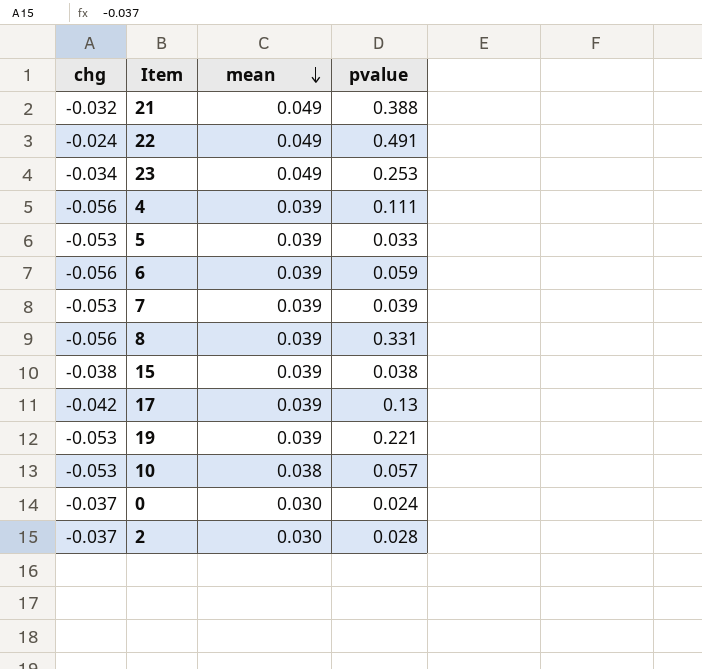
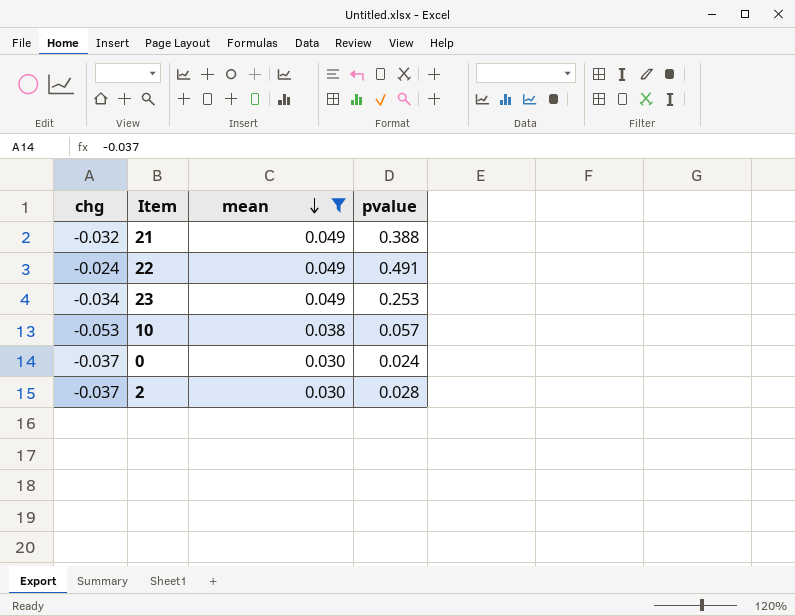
filter: none -> mean != 0.039

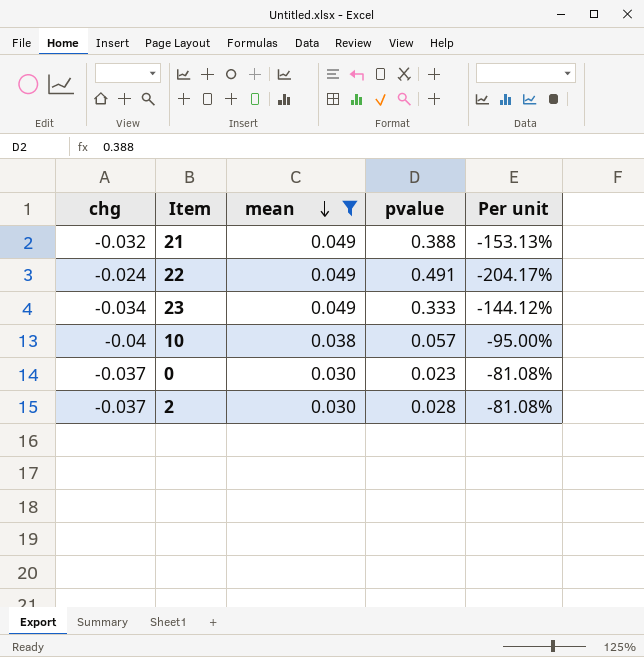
column Per unit | formula: none -> [mean] / [chg]
23 | pvalue: 0.253 -> 0.333
10 | chg: -0.053 -> -0.04
0 | pvalue: 0.024 -> 0.023

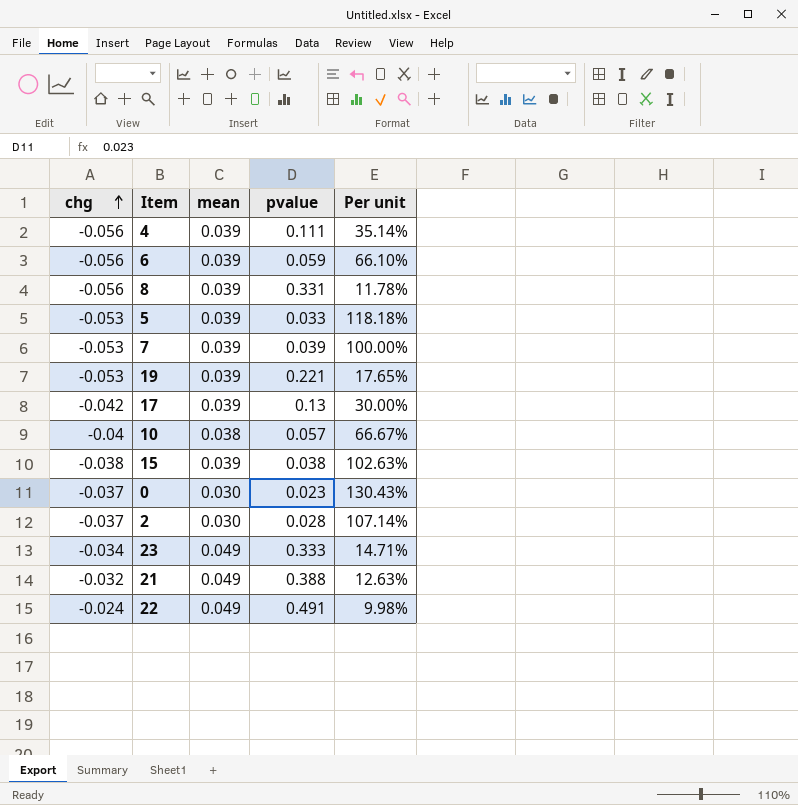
filter: mean != 0.039 -> none
row order: mean descending -> chg ascending
column Per unit | formula: [mean] / [chg] -> [mean] / [pvalue]

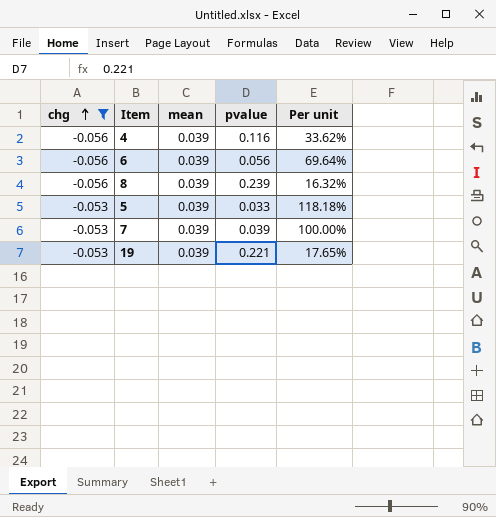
filter: none -> chg <= -0.053
4 | pvalue: 0.111 -> 0.116
4 | Per unit: 35.14% -> 33.62%
6 | pvalue: 0.059 -> 0.056
6 | Per unit: 66.10% -> 69.64%
8 | pvalue: 0.331 -> 0.239
8 | Per unit: 11.78% -> 16.32%

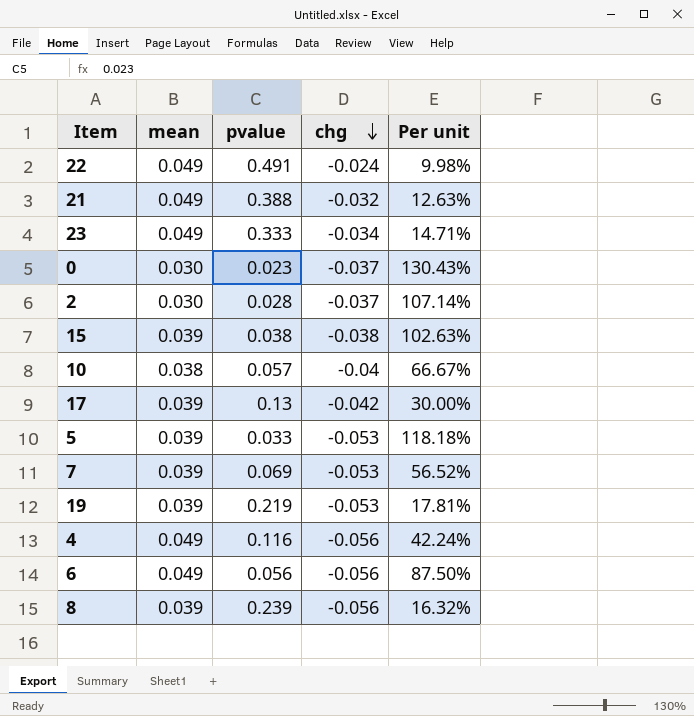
filter: chg <= -0.053 -> none
row order: chg ascending -> chg descending
column chg | position: 1 -> 4
7 | pvalue: 0.039 -> 0.069
7 | Per unit: 100.00% -> 56.52%
19 | pvalue: 0.221 -> 0.219
19 | Per unit: 17.65% -> 17.81%
4 | mean: 0.039 -> 0.049
4 | Per unit: 33.62% -> 42.24%
6 | mean: 0.039 -> 0.049
6 | Per unit: 69.64% -> 87.50%

